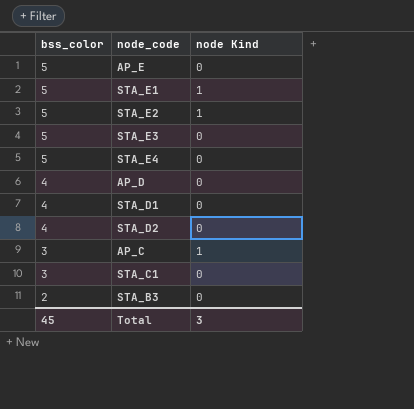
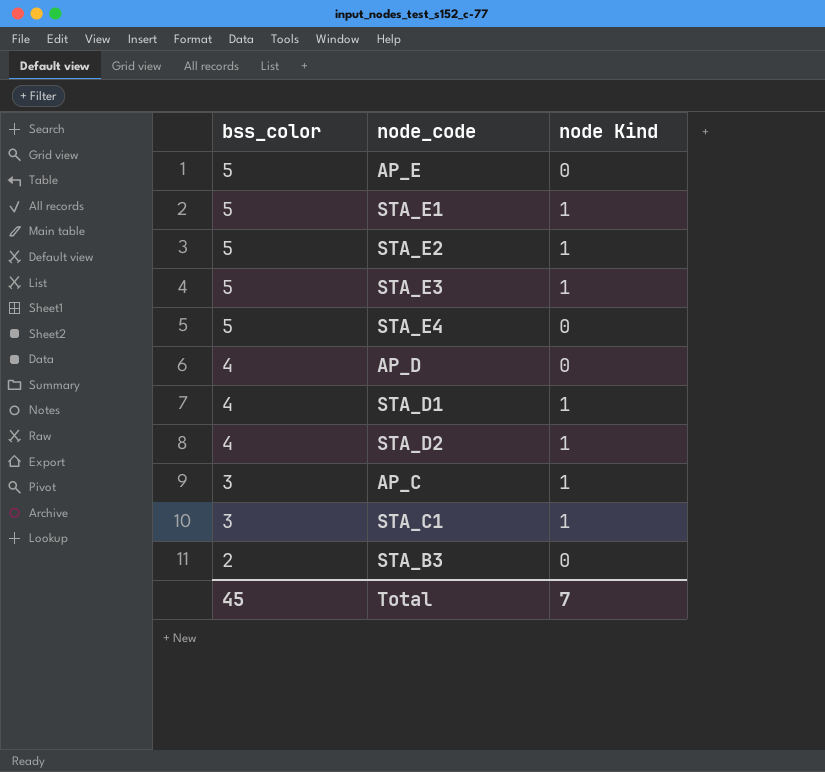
STA_E3 | node Kind: 0 -> 1
STA_D1 | node Kind: 0 -> 1
STA_D2 | node Kind: 0 -> 1
STA_C1 | node Kind: 0 -> 1
Total | node Kind: 3 -> 7

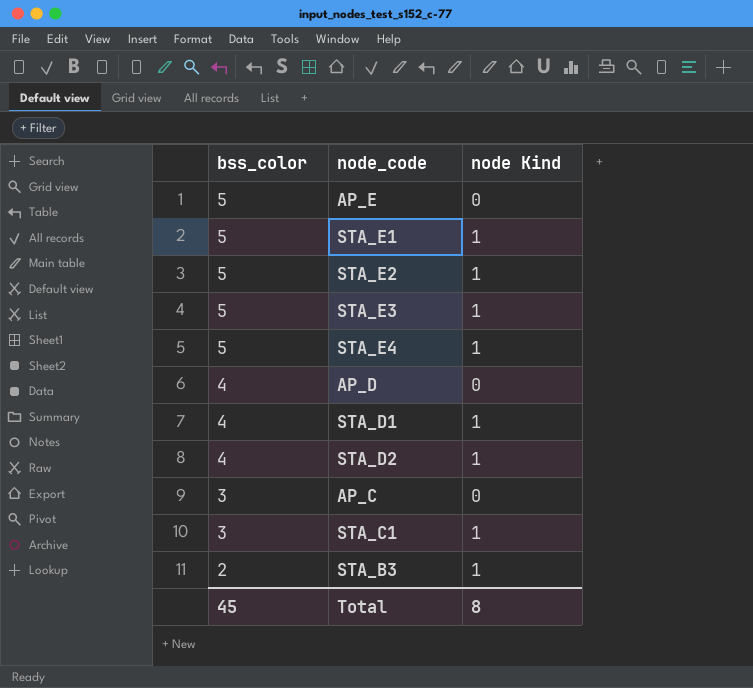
STA_E4 | node Kind: 0 -> 1
AP_C | node Kind: 1 -> 0
STA_B3 | node Kind: 0 -> 1
Total | node Kind: 7 -> 8

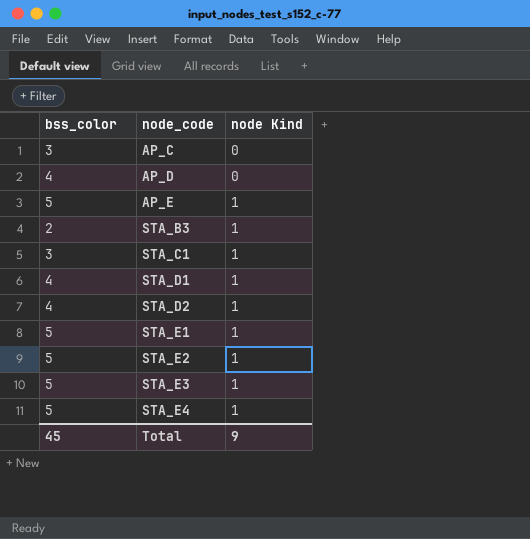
row order: bss_color descending -> node_code ascending
AP_E | node Kind: 0 -> 1
Total | node Kind: 8 -> 9

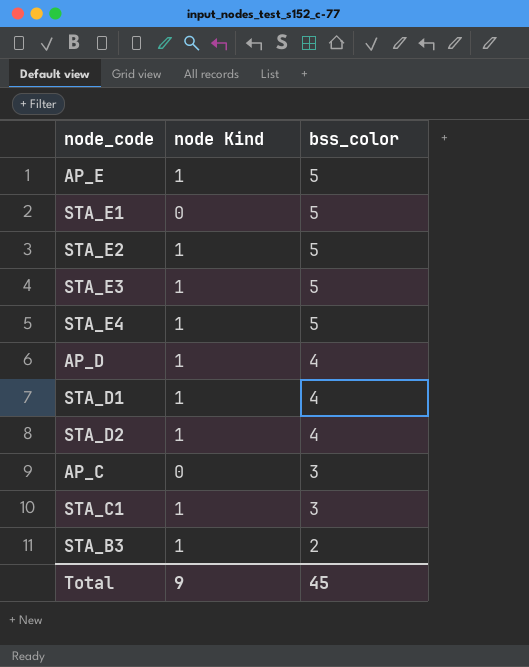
row order: node_code ascending -> bss_color descending
column bss_color | position: 1 -> 3
STA_E1 | node Kind: 1 -> 0
AP_D | node Kind: 0 -> 1

